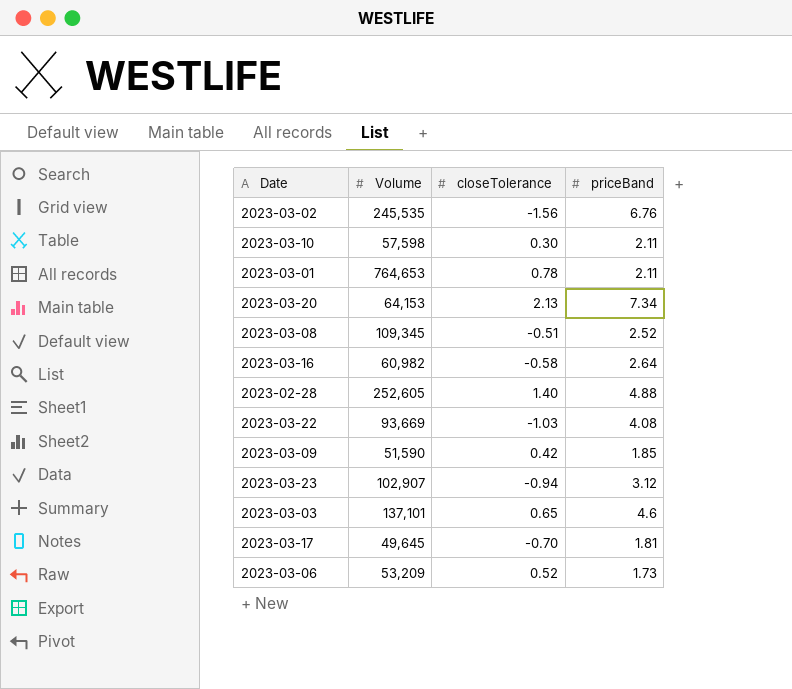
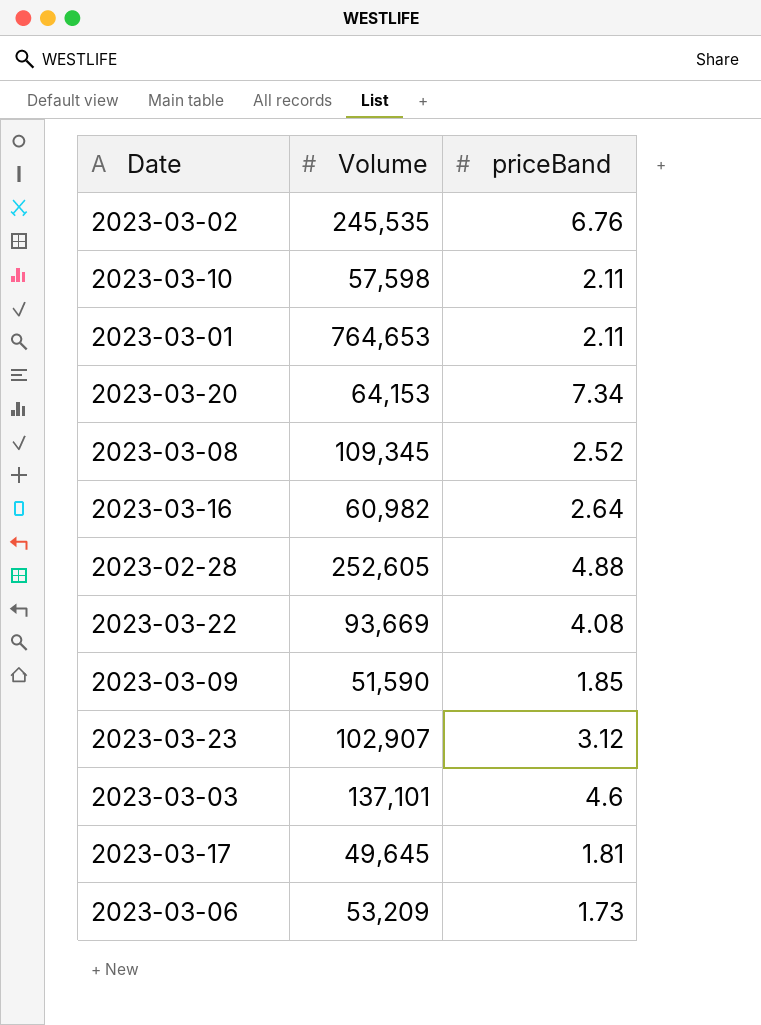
column closeTolerance | position: 3 -> none

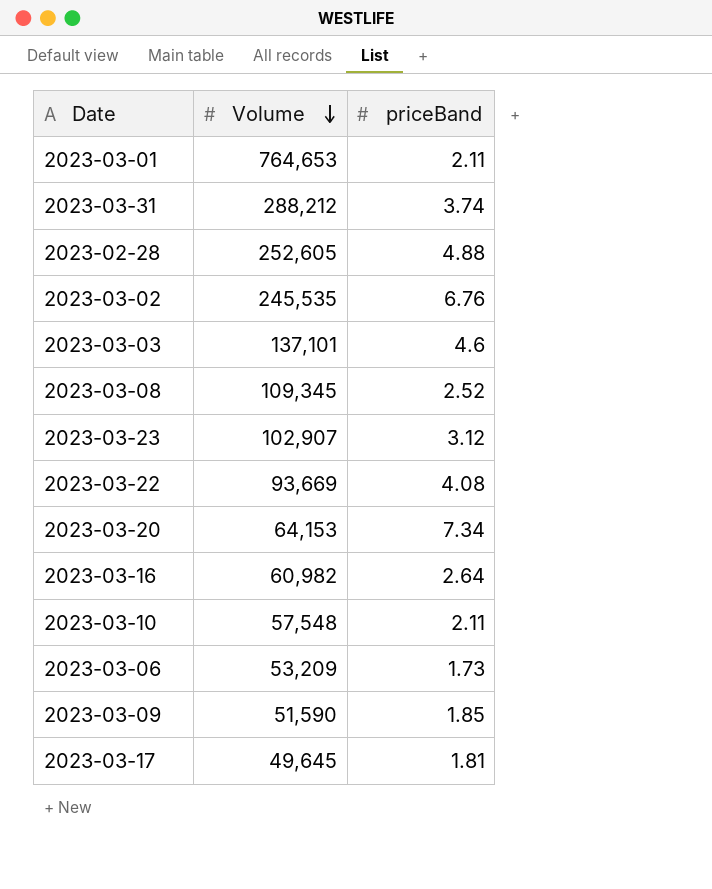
row order: none -> Volume descending
row 2023-03-31: none -> 288,212 | 3.74
2023-03-10 | Volume: 57,598 -> 57,548

